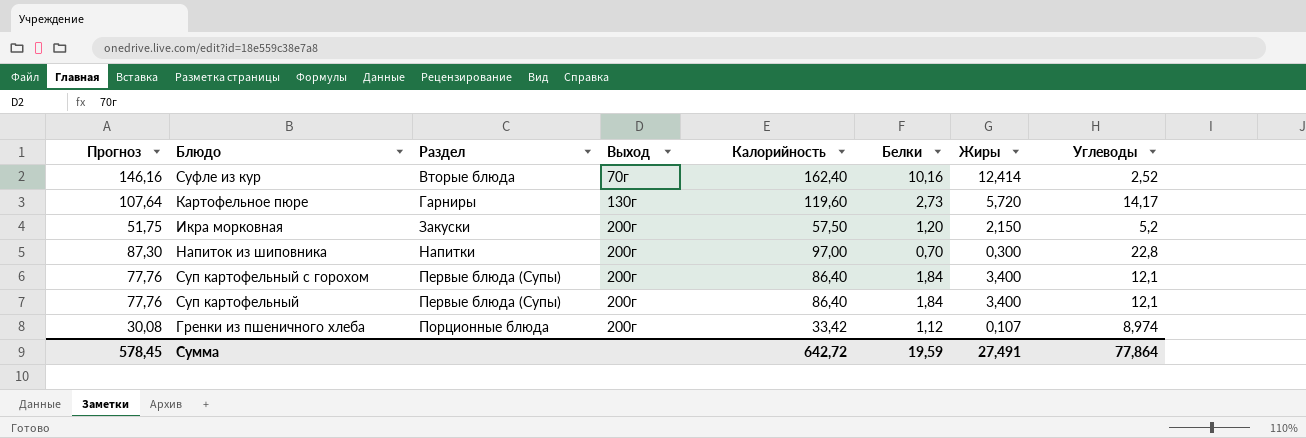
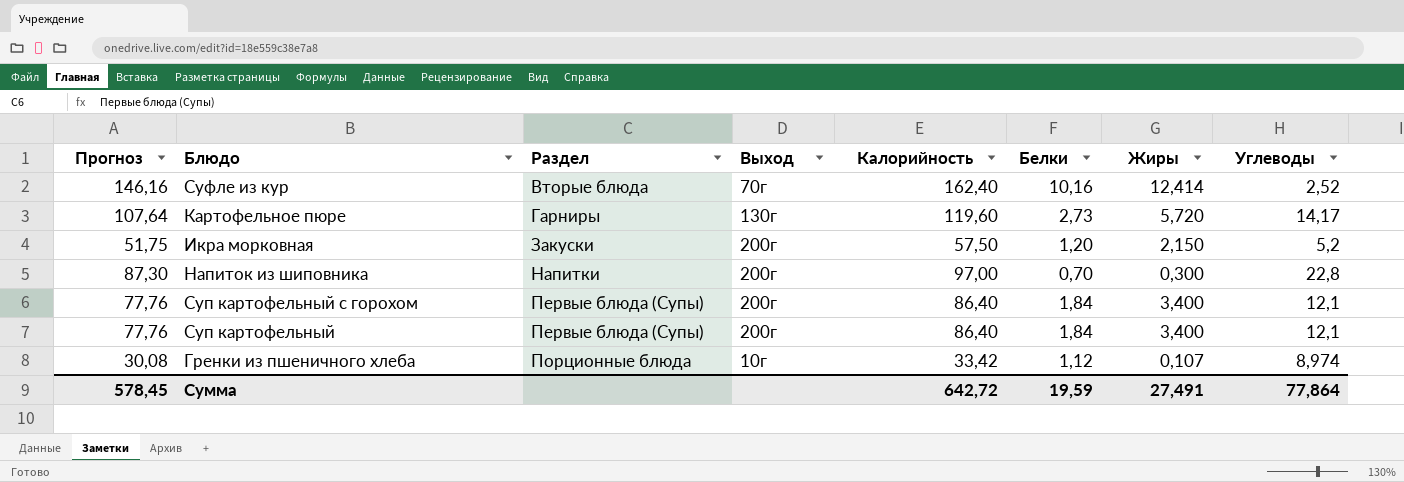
Гренки из пшеничного хлеба | Выход: 200г -> 10г

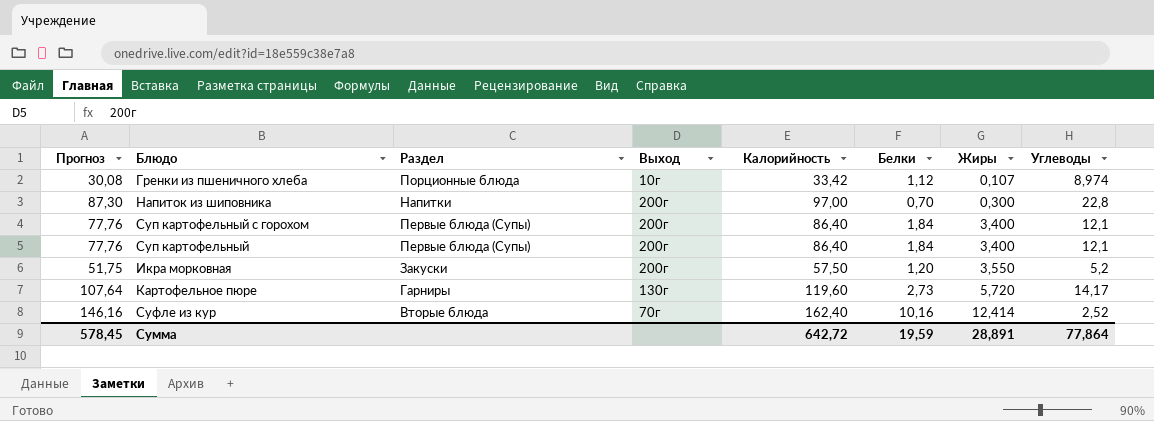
row order: Раздел ascending -> Жиры ascending
Икра морковная | Жиры: 2,150 -> 3,550
Сумма | Жиры: 27,491 -> 28,891

